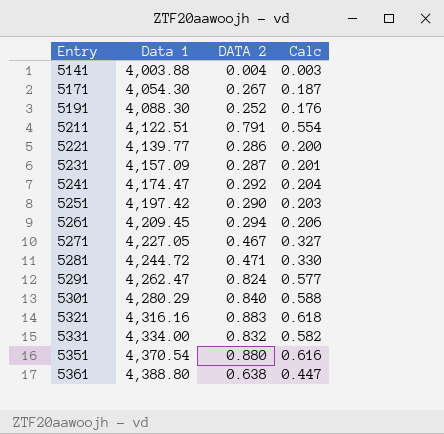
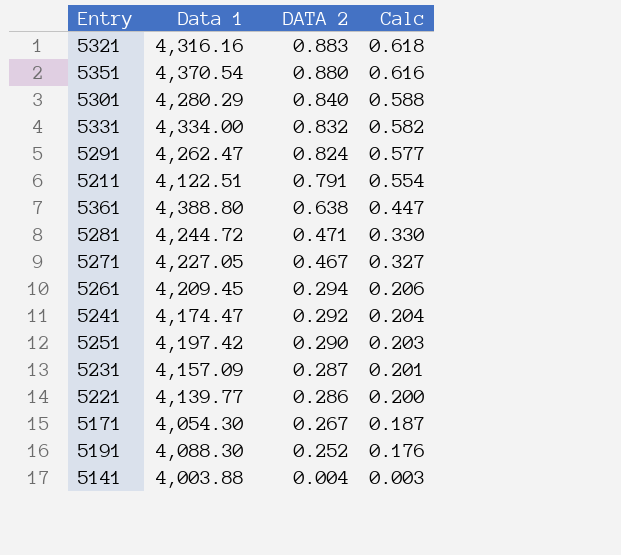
row order: Entry ascending -> DATA 2 descending

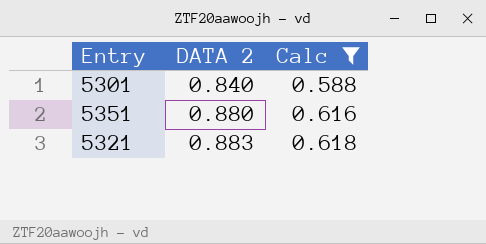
filter: none -> Calc >= 0.588
row order: DATA 2 descending -> DATA 2 ascending
column Data 1 | position: 2 -> none

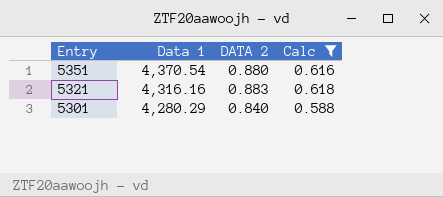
row order: DATA 2 ascending -> Entry descending
column Data 1 | position: none -> 2

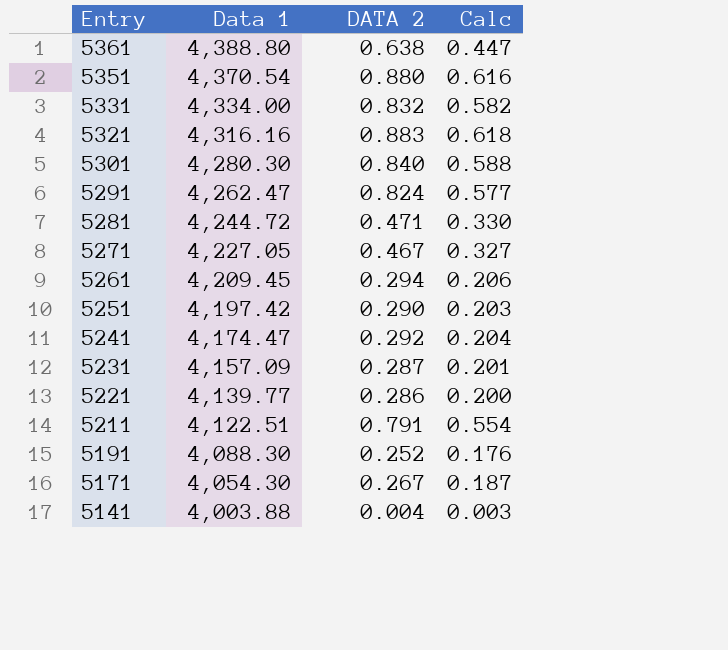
filter: Calc >= 0.588 -> none
5301 | Data 1: 4,280.29 -> 4,280.30

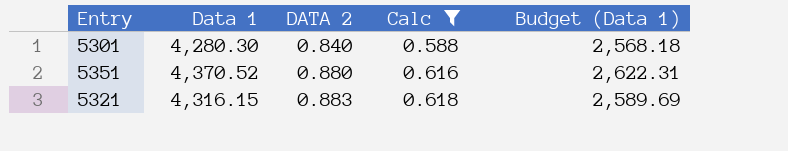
filter: none -> Calc >= 0.588
row order: Entry descending -> DATA 2 ascending
column Budget (Data 1) | formula: none -> [Data 1] * 0.6
5351 | Data 1: 4,370.54 -> 4,370.52
5321 | Data 1: 4,316.16 -> 4,316.15

